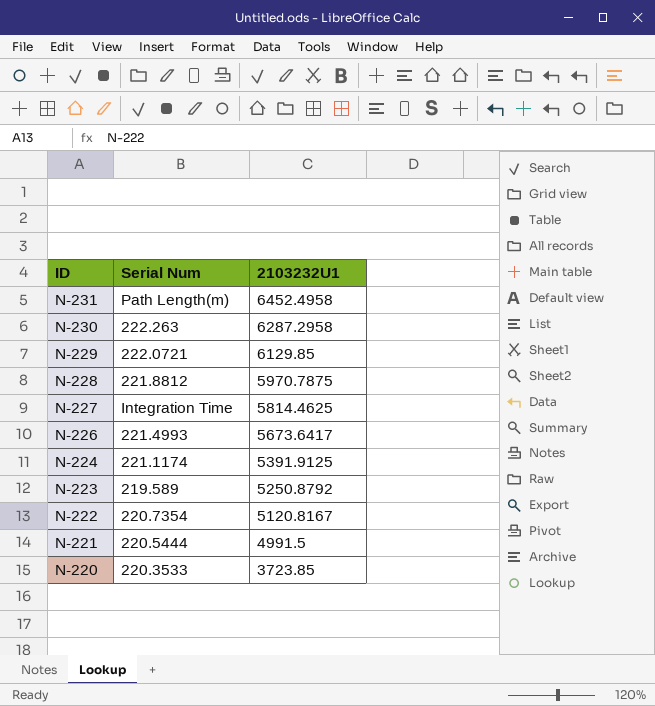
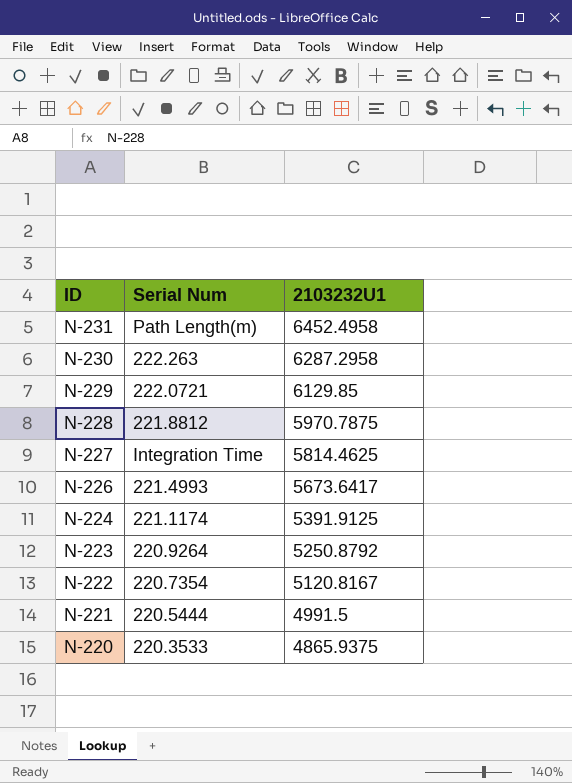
N-223 | Serial Num: 219.589 -> 220.9264
N-220 | 2103232U1: 3723.85 -> 4865.9375

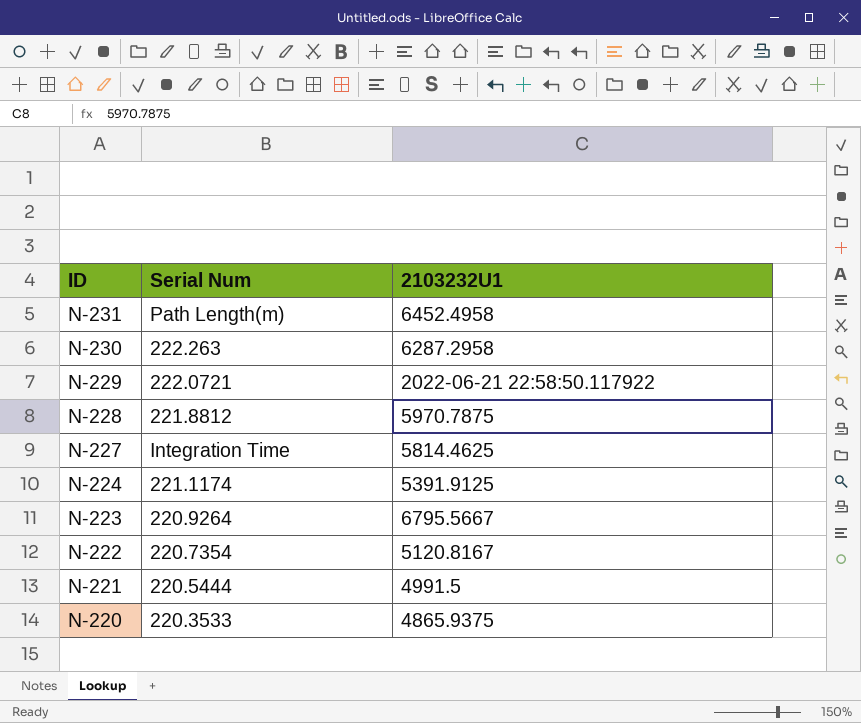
row N-226: 221.4993 | 5673.6417 -> none
N-229 | 2103232U1: 6129.85 -> 2022-06-21 22:58:50.117922
N-223 | 2103232U1: 5250.8792 -> 6795.5667

